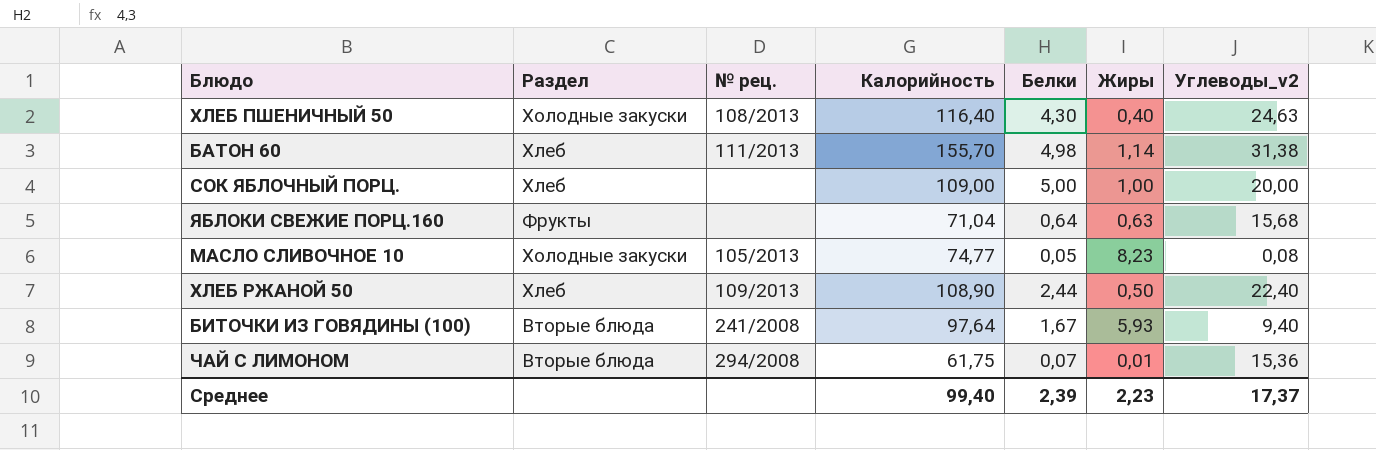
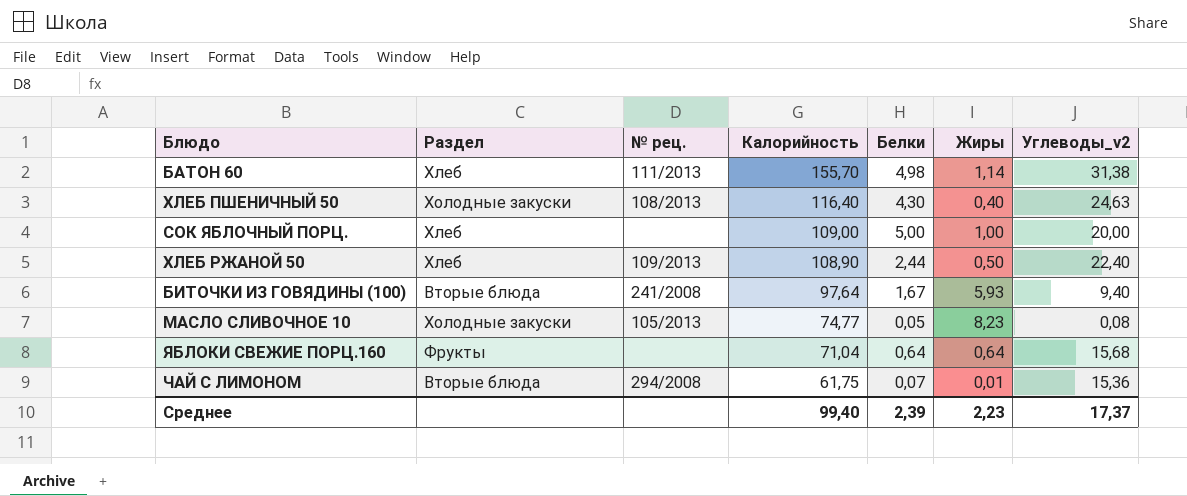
row order: none -> Калорийность descending
ЯБЛОКИ СВЕЖИЕ ПОРЦ.160 | Жиры: 0,63 -> 0,64

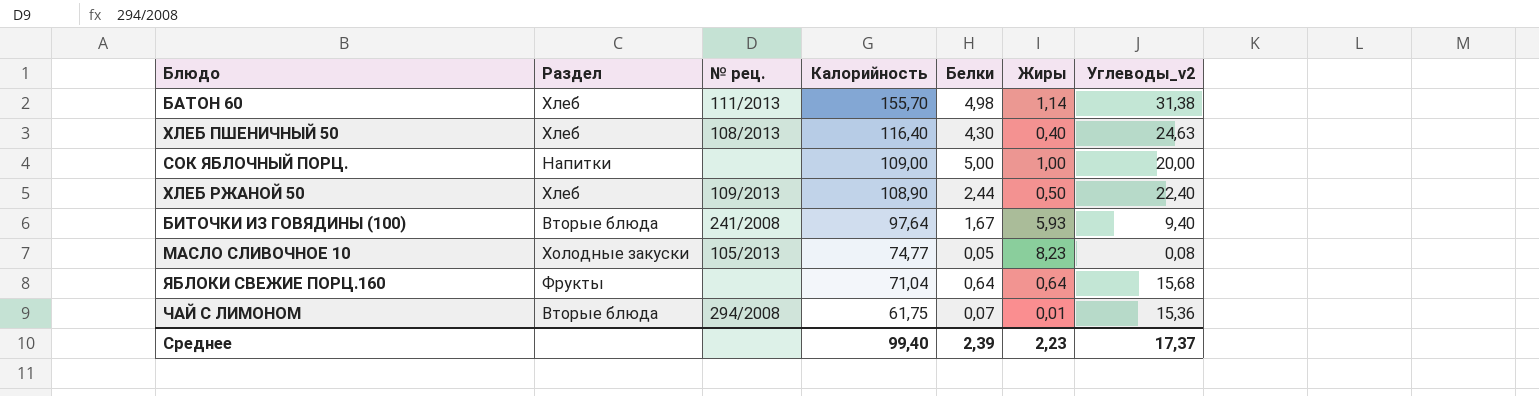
ХЛЕБ ПШЕНИЧНЫЙ 50 | Раздел: Холодные закуски -> Хлеб
СОК ЯБЛОЧНЫЙ ПОРЦ. | Раздел: Хлеб -> Напитки

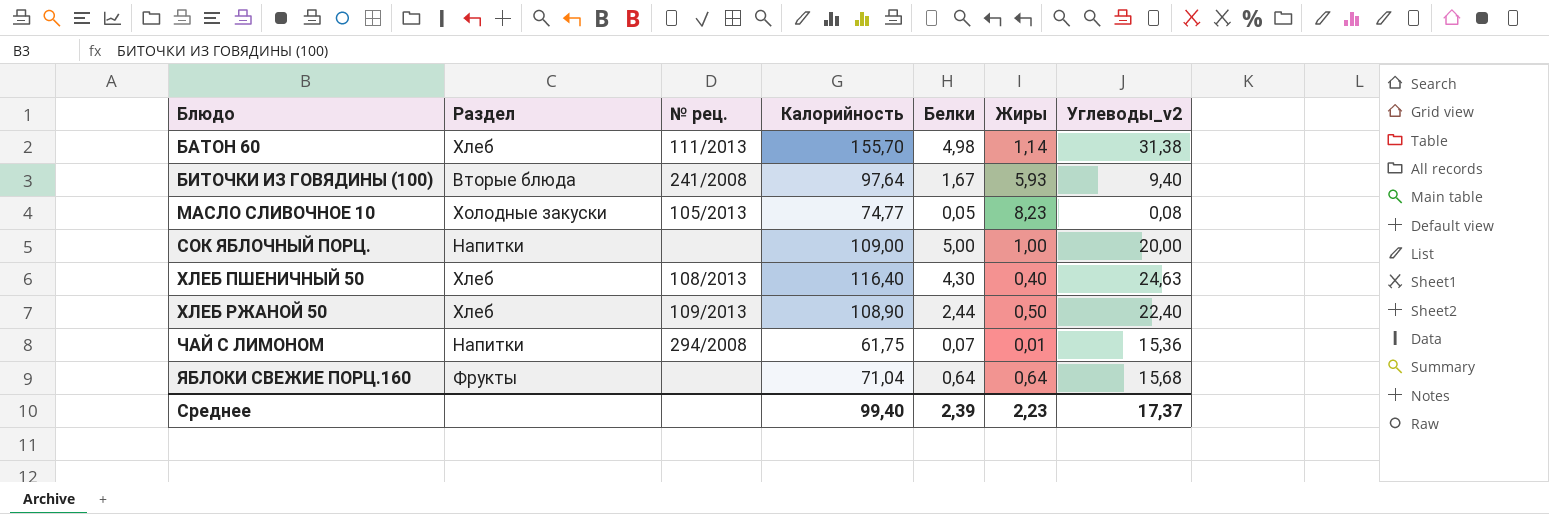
row order: Калорийность descending -> Блюдо ascending
ЧАЙ С ЛИМОНОМ | Раздел: Вторые блюда -> Напитки

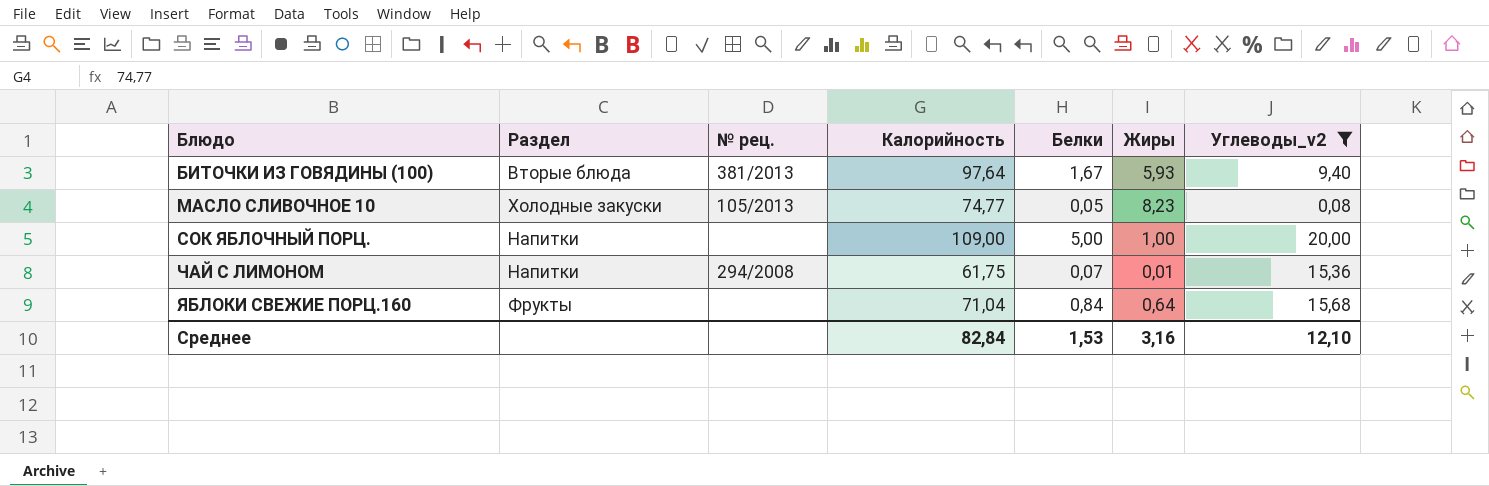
filter: none -> Углеводы_v2 <= 20,00
БИТОЧКИ ИЗ ГОВЯДИНЫ (100) | № рец.: 241/2008 -> 381/2013
ЯБЛОКИ СВЕЖИЕ ПОРЦ.160 | Белки: 0,64 -> 0,84
Среднее | Калорийность: 99,40 -> 82,84
Среднее | Белки: 2,39 -> 1,53
Среднее | Жиры: 2,23 -> 3,16
Среднее | Углеводы_v2: 17,37 -> 12,10

